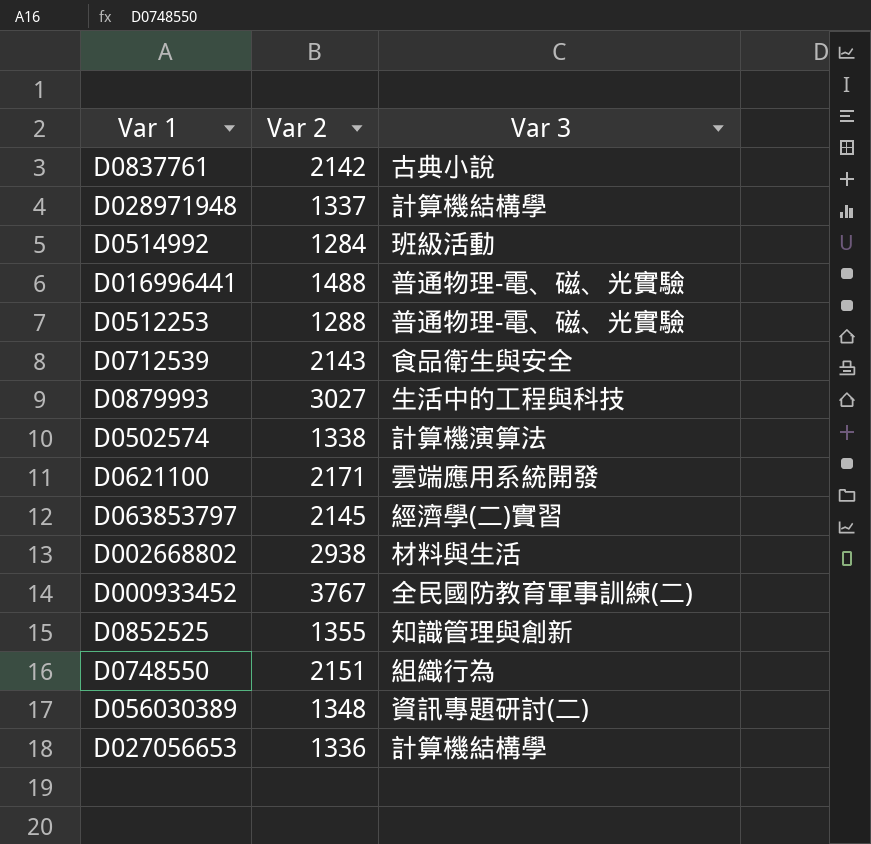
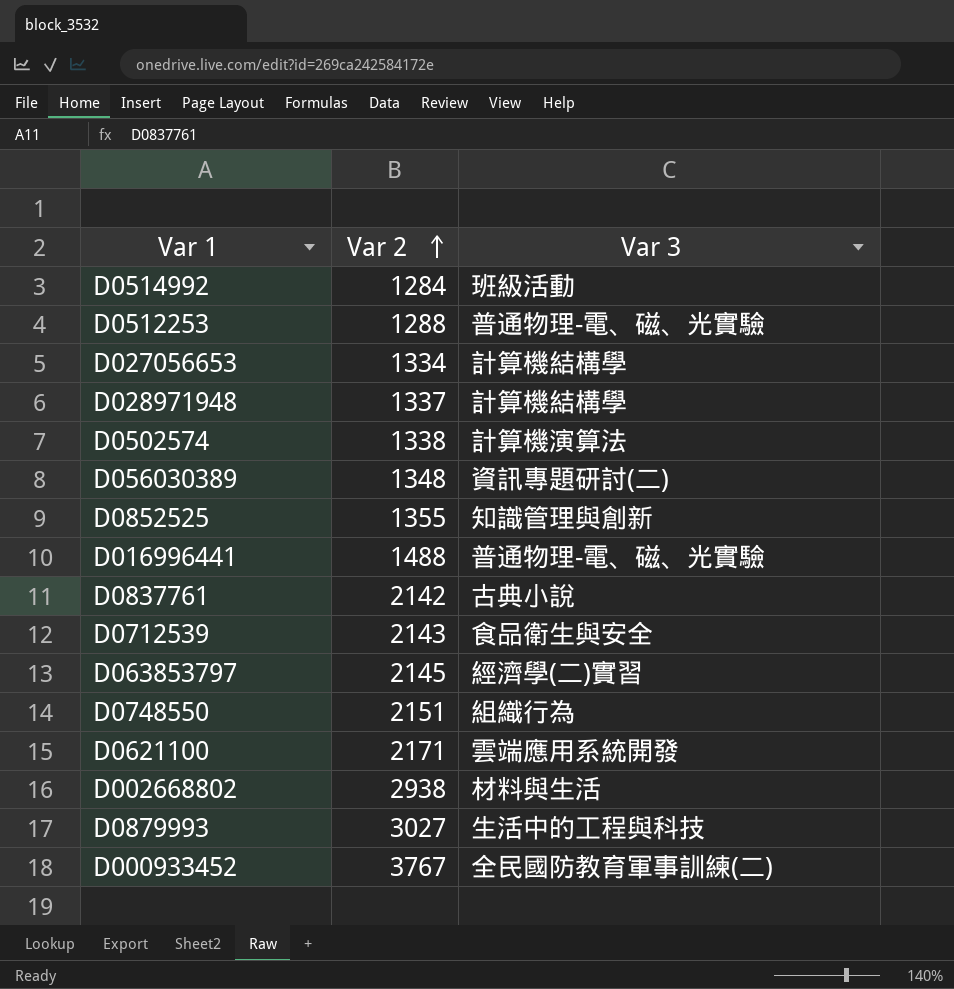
row order: none -> Var 2 ascending
D027056653 | Var 2: 1336 -> 1334

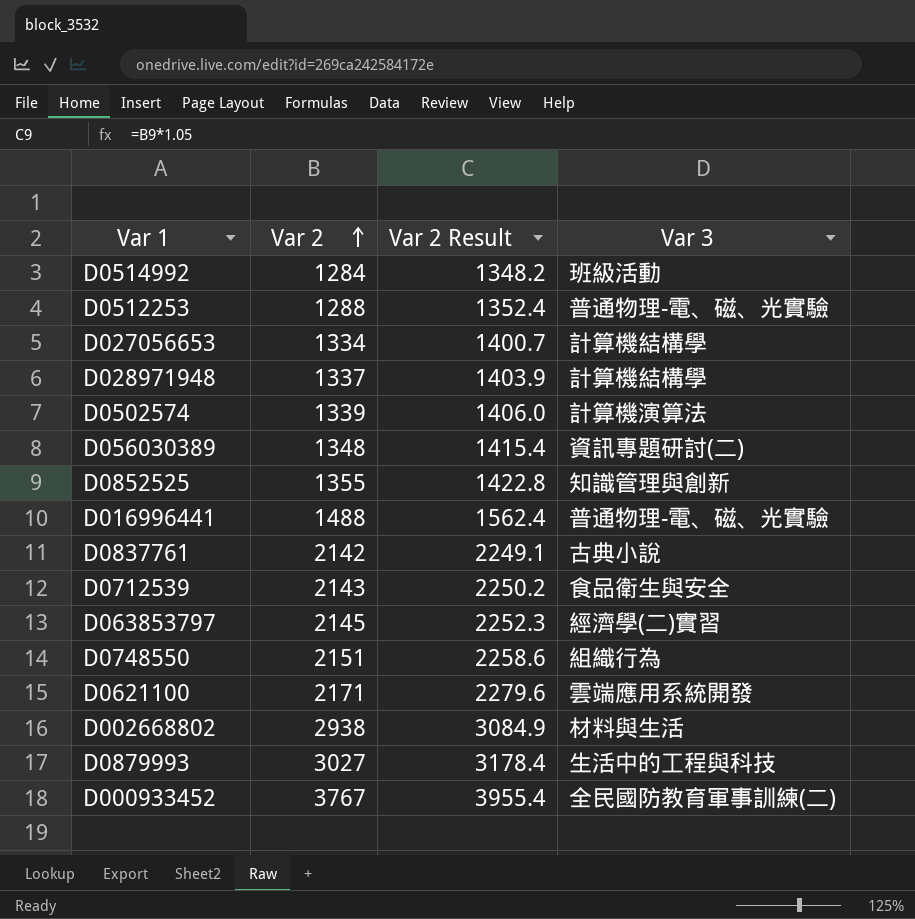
column Var 2 Result | formula: none -> [Var 2] * 1.05
D0502574 | Var 2: 1338 -> 1339

